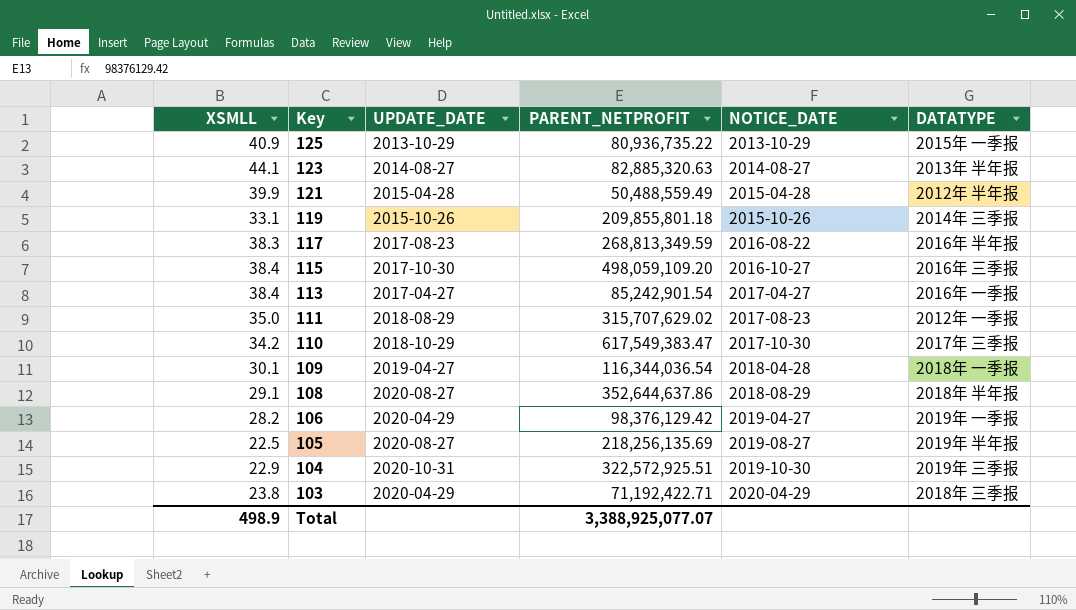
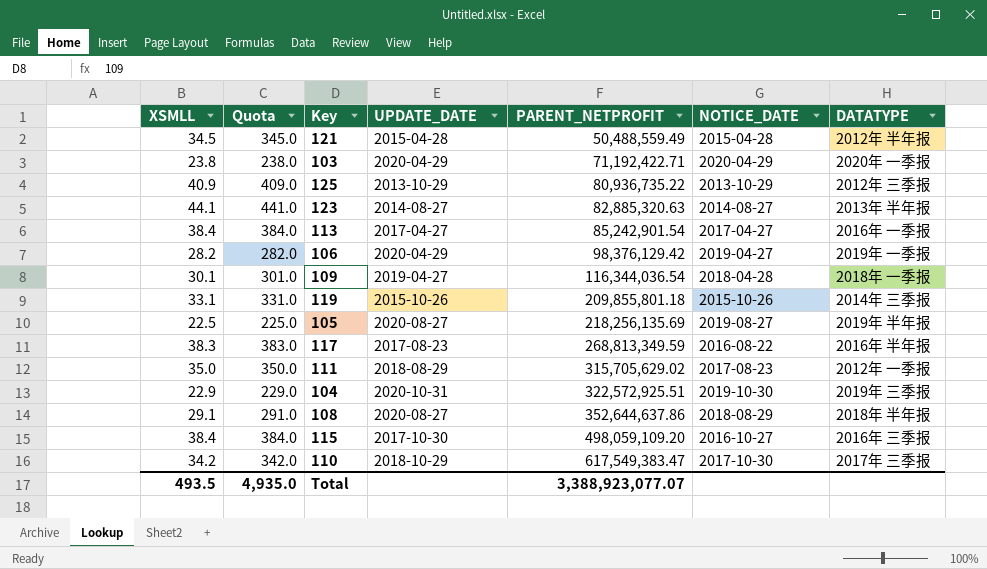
row order: Key descending -> PARENT_NETPROFIT ascending
column Quota | formula: none -> [XSMLL] * 10
121 | XSMLL: 39.9 -> 34.5
103 | DATATYPE: 2018年 三季报 -> 2020年 一季报
125 | DATATYPE: 2015年 一季报 -> 2012年 三季报
111 | PARENT_NETPROFIT: 315,707,629.02 -> 315,705,629.02
Total | XSMLL: 498.9 -> 493.5
Total | PARENT_NETPROFIT: 3,388,925,077.07 -> 3,388,923,077.07

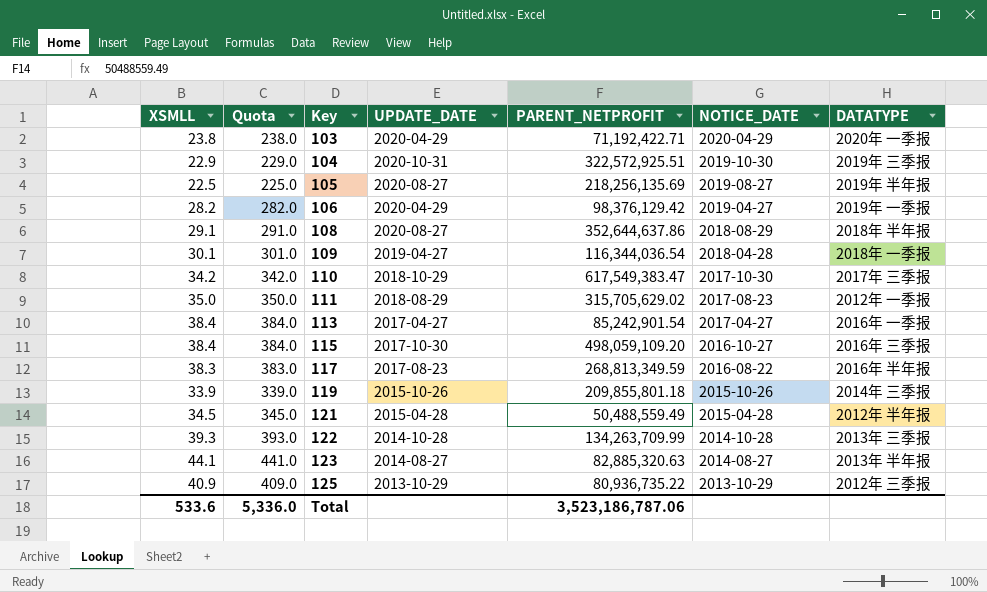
row order: PARENT_NETPROFIT ascending -> Key ascending
119 | XSMLL: 33.1 -> 33.9
119 | Quota: 331.0 -> 339.0
row 122: none -> 39.3 | 393.0 | 2014-10-28 | 134,263,709.99 | 2014-10-28 | 2013年 三季报
Total | XSMLL: 493.5 -> 533.6
Total | Quota: 4,935.0 -> 5,336.0
Total | PARENT_NETPROFIT: 3,388,923,077.07 -> 3,523,186,787.06

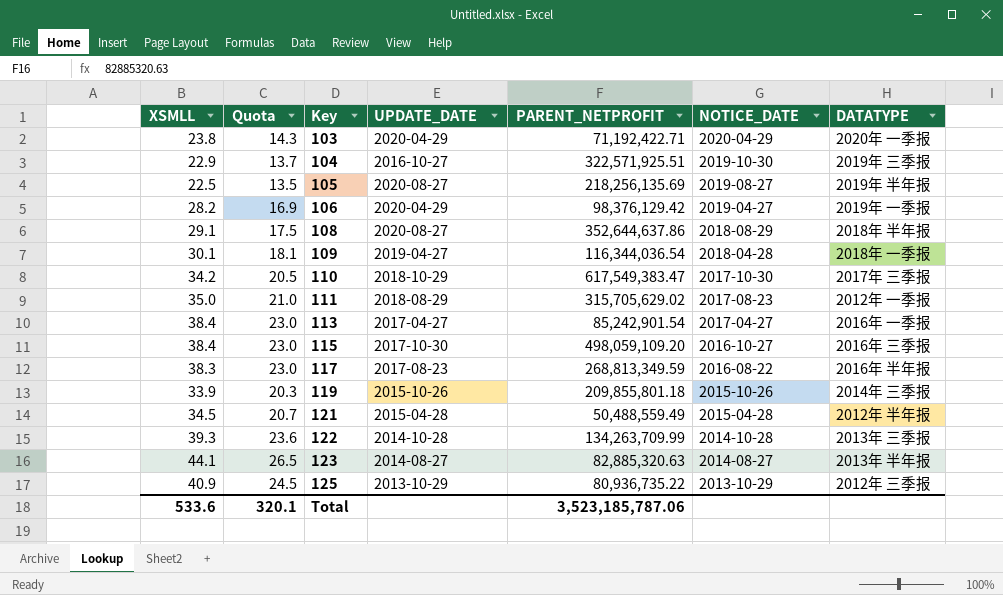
column Quota | formula: [XSMLL] * 10 -> [XSMLL] * 0.6
104 | UPDATE_DATE: 2020-10-31 -> 2016-10-27
104 | PARENT_NETPROFIT: 322,572,925.51 -> 322,571,925.51
Total | Quota: 5,336.0 -> 320.1
Total | PARENT_NETPROFIT: 3,523,186,787.06 -> 3,523,185,787.06

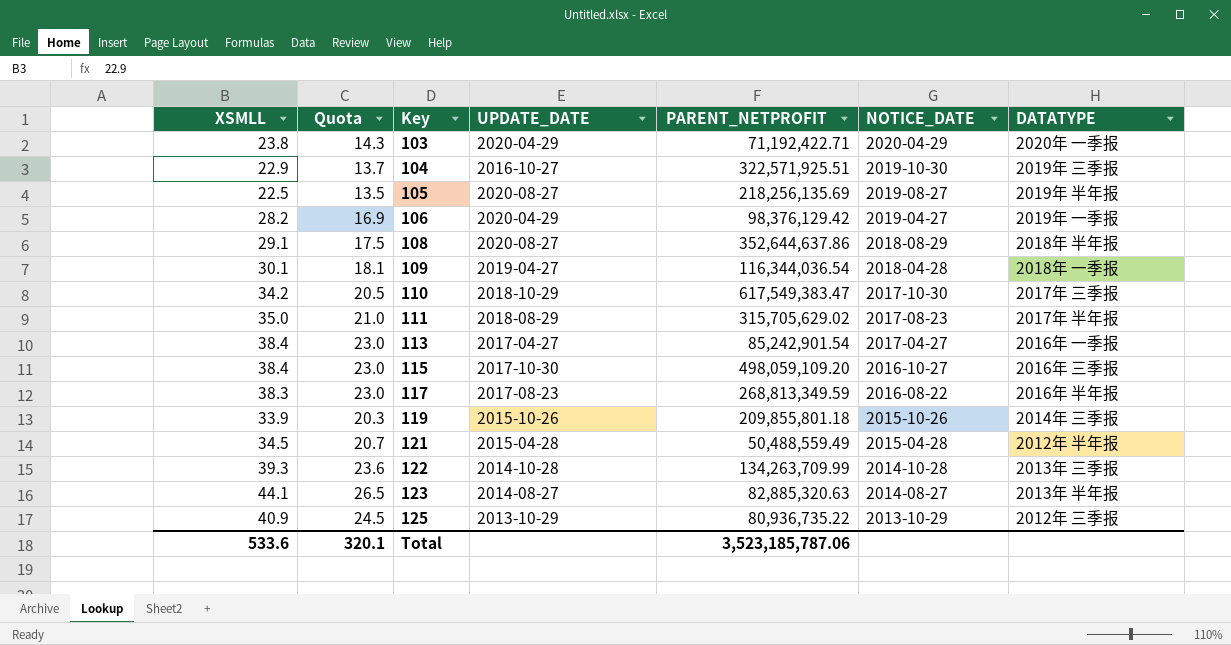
111 | DATATYPE: 2012年 一季报 -> 2017年 半年报

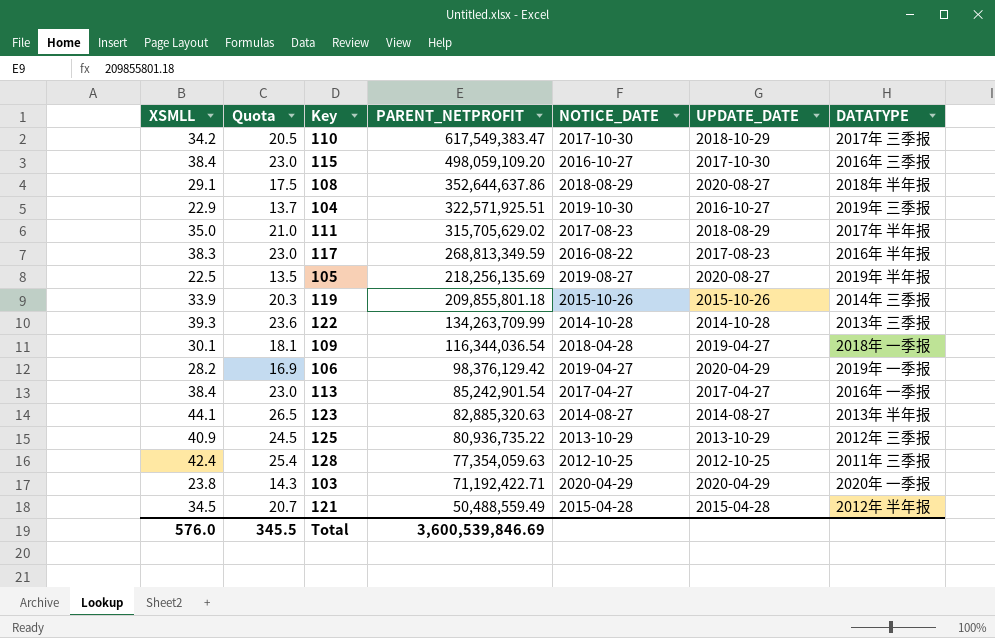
row order: Key ascending -> PARENT_NETPROFIT descending
column UPDATE_DATE | position: 4 -> 6
row 128: none -> 42.4 | 25.4 | 77,354,059.63 | 2012-10-25 | 2012-10-25 | 2011年 三季报
Total | XSMLL: 533.6 -> 576.0
Total | Quota: 320.1 -> 345.5
Total | PARENT_NETPROFIT: 3,523,185,787.06 -> 3,600,539,846.69

